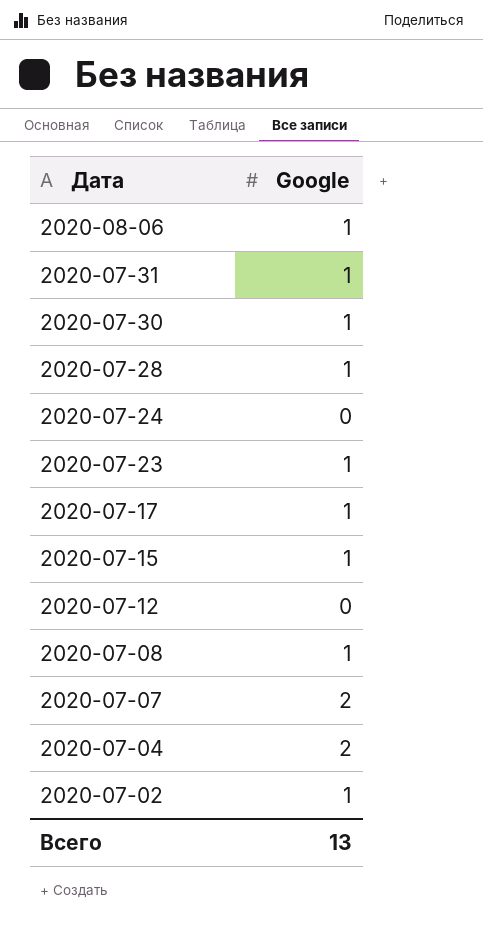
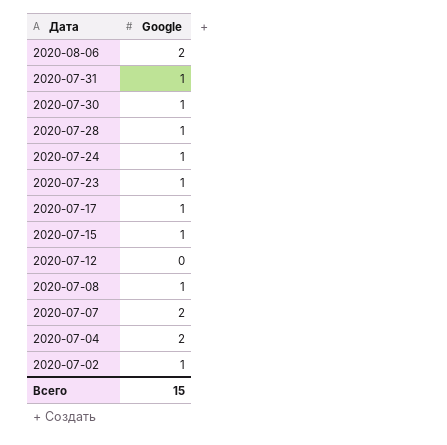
2020-08-06 | Google: 1 -> 2
2020-07-24 | Google: 0 -> 1
Всего | Google: 13 -> 15

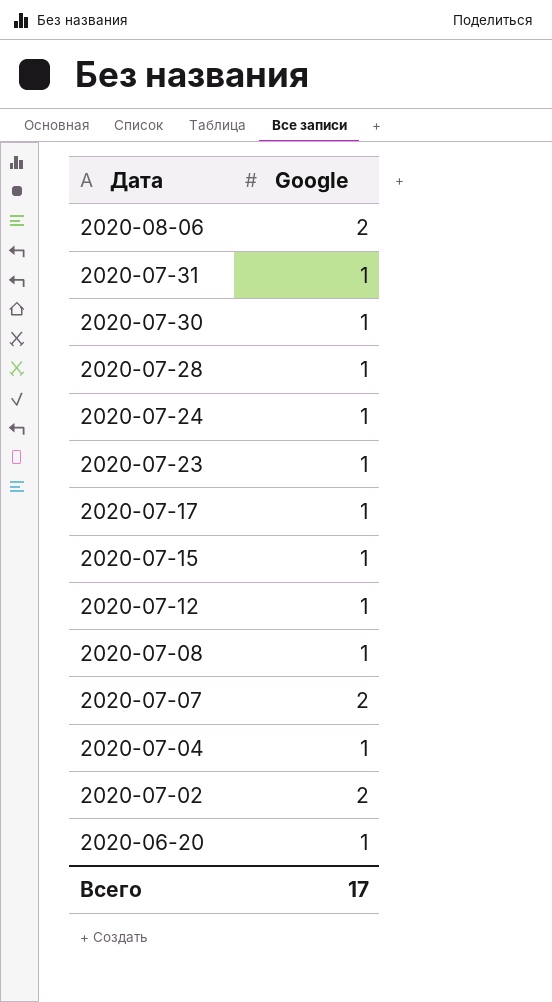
2020-07-12 | Google: 0 -> 1
2020-07-04 | Google: 2 -> 1
2020-07-02 | Google: 1 -> 2
row 2020-06-20: none -> 1
Всего | Google: 15 -> 17

